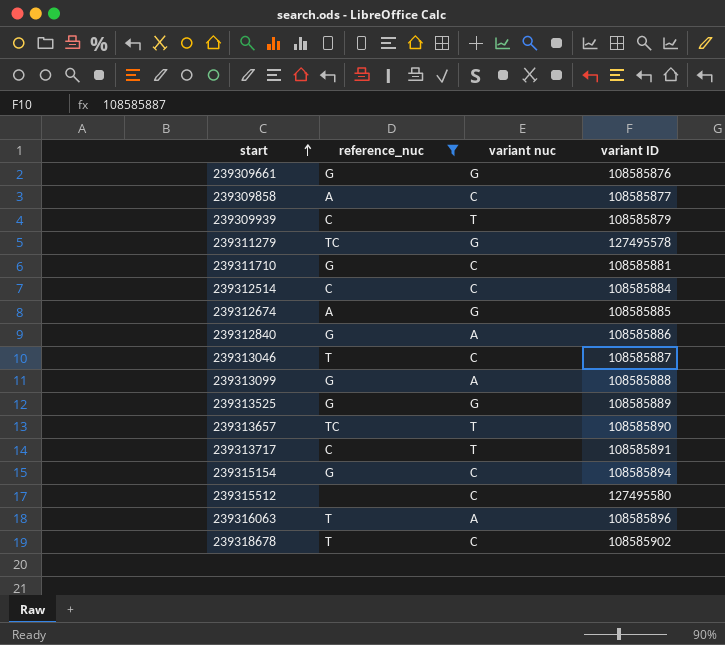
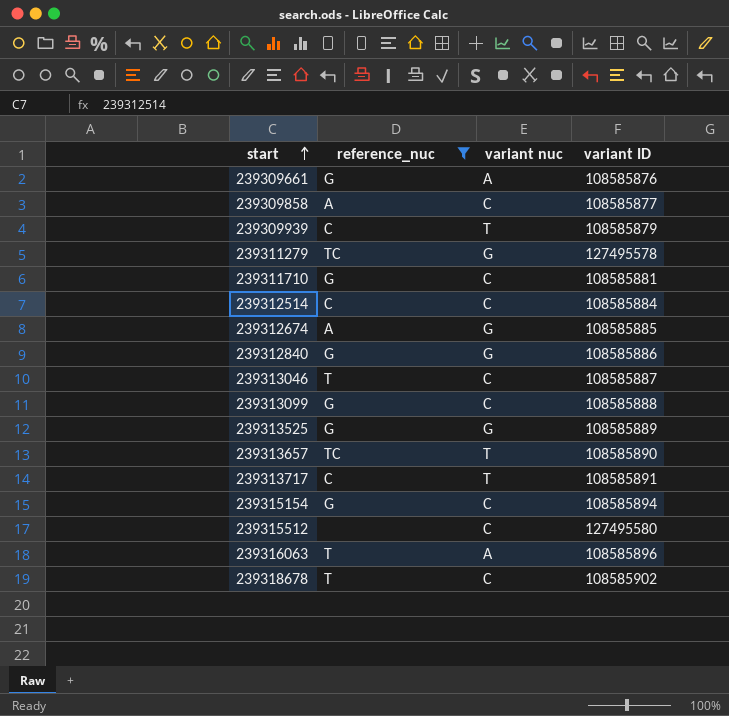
239309661 | variant nuc: G -> A
239312840 | variant nuc: A -> G
239313099 | variant nuc: A -> C

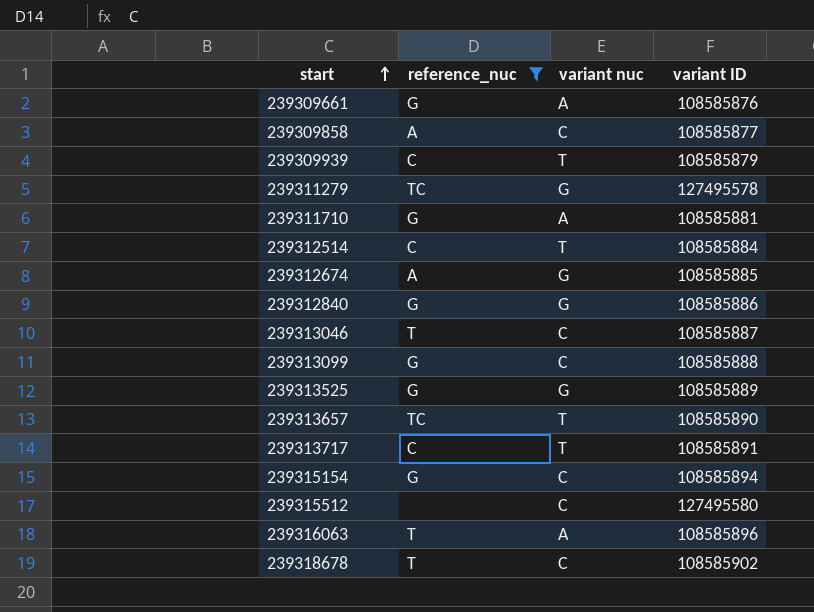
239311710 | variant nuc: C -> A
239312514 | variant nuc: C -> T

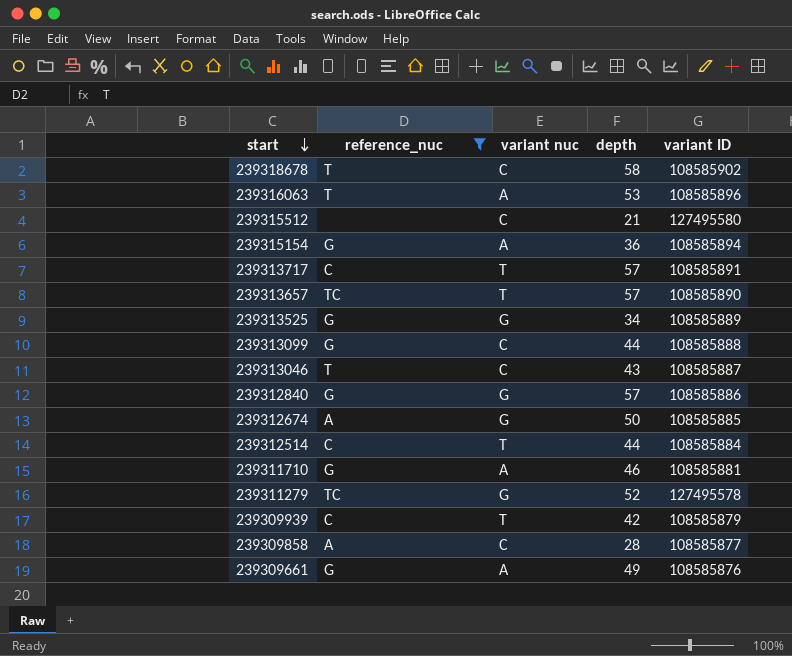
row order: start ascending -> start descending
column depth | position: none -> 4
239315154 | variant nuc: C -> A

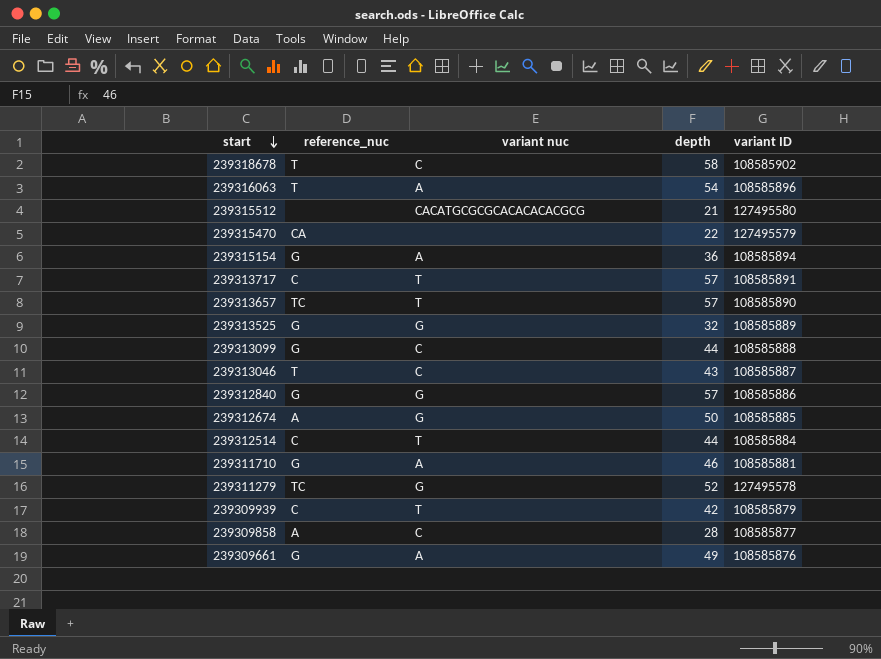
filter: reference_nuc != CA -> none
239316063 | depth: 53 -> 54
239315512 | variant nuc: C -> CACATGCGCGCACACACACGCG
239313525 | depth: 34 -> 32

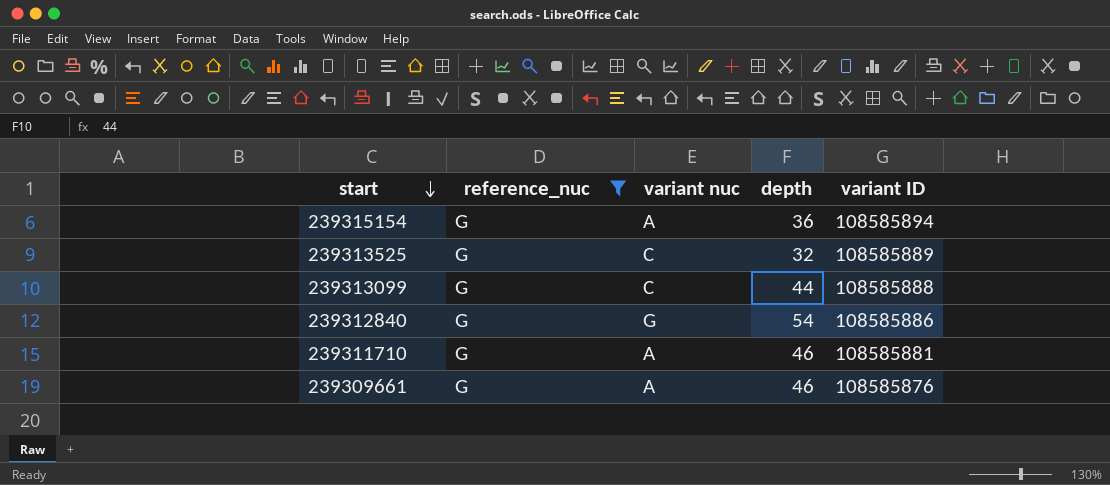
filter: none -> reference_nuc = G
239313525 | variant nuc: G -> C
239312840 | depth: 57 -> 54
239309661 | depth: 49 -> 46

